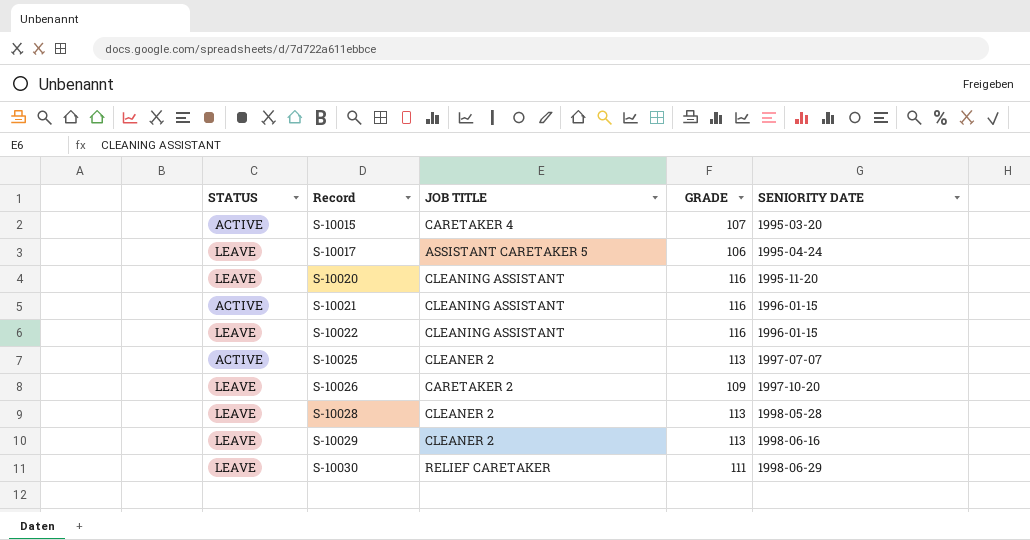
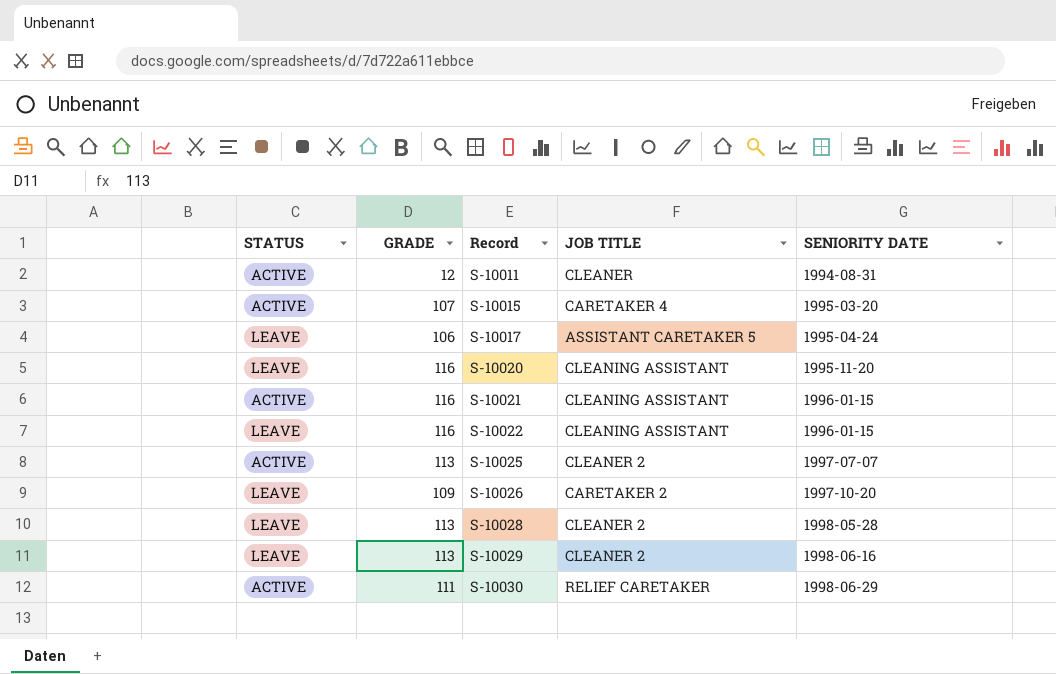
column GRADE | position: 4 -> 2
row S-10011: none -> ACTIVE | 12 | CLEANER | 1994-08-31
S-10030 | STATUS: LEAVE -> ACTIVE

